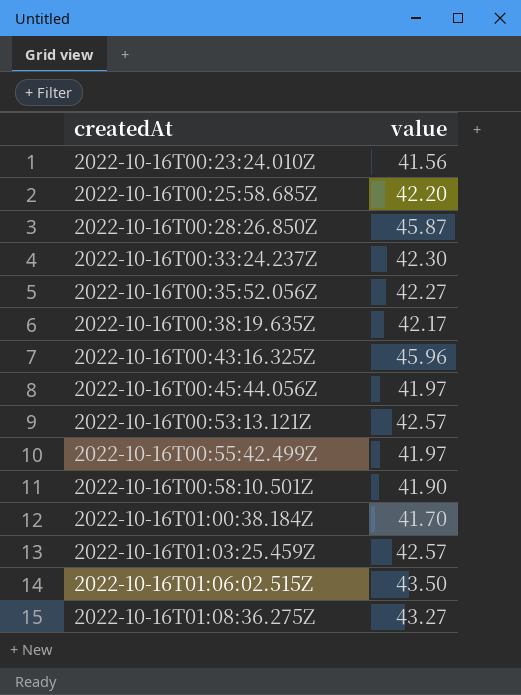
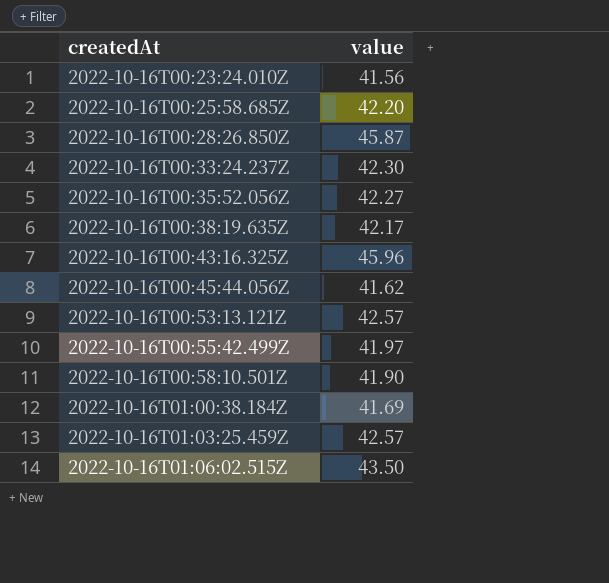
row 2022-10-16T01:08:36.275Z: 43.27 -> none
2022-10-16T00:45:44.056Z | value: 41.97 -> 41.62
2022-10-16T01:00:38.184Z | value: 41.70 -> 41.69

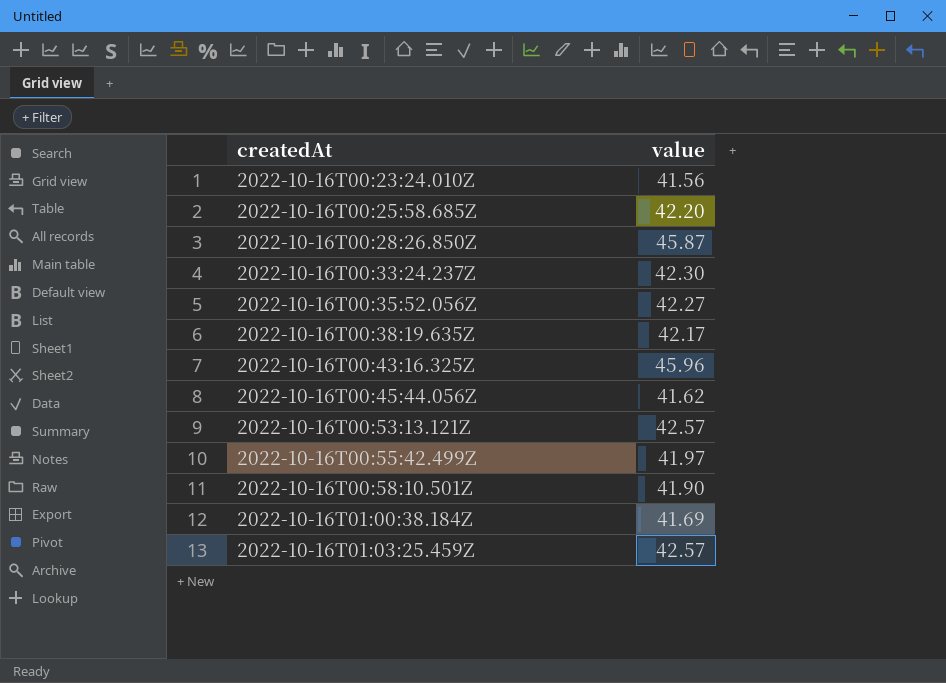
row 2022-10-16T01:06:02.515Z: 43.50 -> none

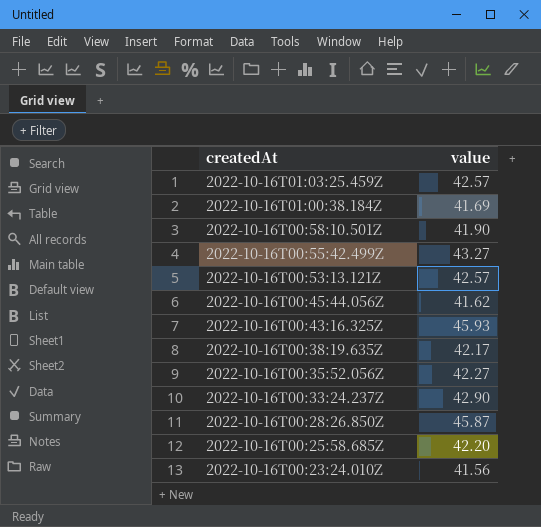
row order: createdAt ascending -> createdAt descending
2022-10-16T00:55:42.499Z | value: 41.97 -> 43.27
2022-10-16T00:43:16.325Z | value: 45.96 -> 45.93
2022-10-16T00:33:24.237Z | value: 42.30 -> 42.90

